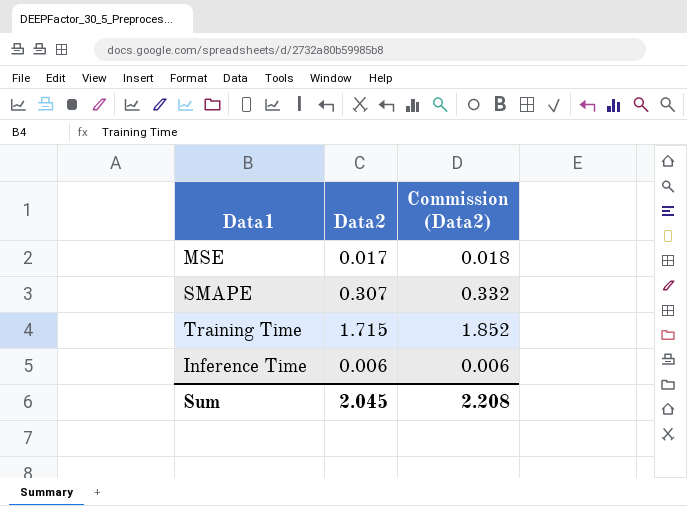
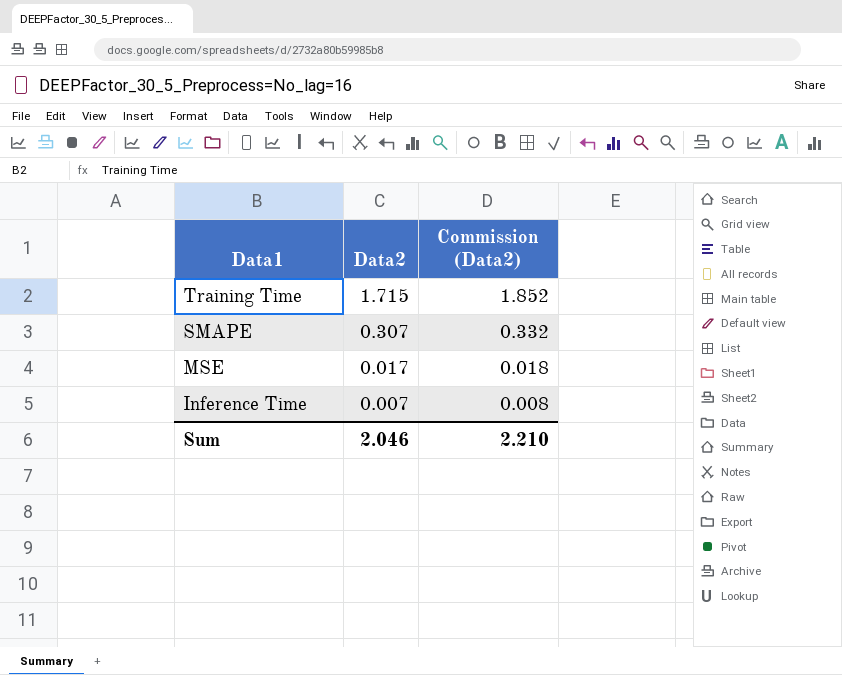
row order: none -> Data1 descending
Inference Time | Data2: 0.006 -> 0.007
Inference Time | Commission (Data2): 0.006 -> 0.008
Sum | Data2: 2.045 -> 2.046
Sum | Commission (Data2): 2.208 -> 2.210

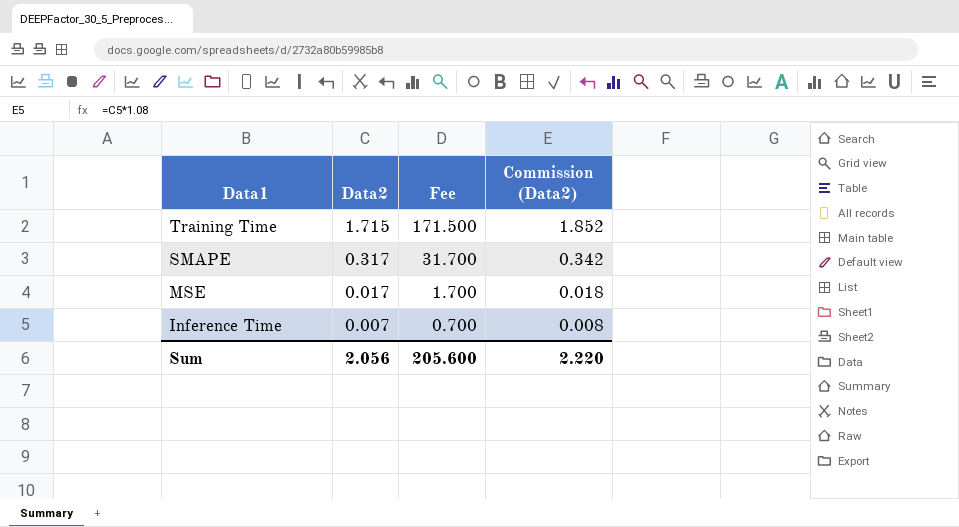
column Fee | formula: none -> [Data2] * 100
SMAPE | Data2: 0.307 -> 0.317
SMAPE | Commission (Data2): 0.332 -> 0.342
Sum | Data2: 2.046 -> 2.056
Sum | Commission (Data2): 2.210 -> 2.220

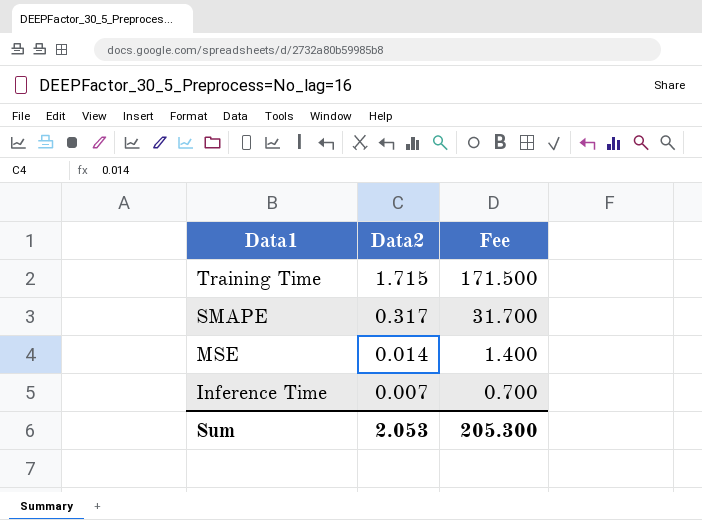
column Commission (Data2) | formula: [Data2] * 1.08 -> none
MSE | Data2: 0.017 -> 0.014
MSE | Fee: 1.700 -> 1.400
Sum | Data2: 2.056 -> 2.053
Sum | Fee: 205.600 -> 205.300

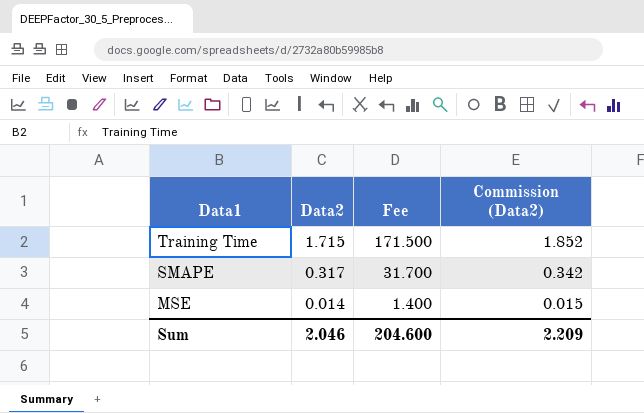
column Commission (Data2) | formula: none -> [Data2] * 1.08
row Inference Time: 0.007 | 0.700 -> none
Sum | Data2: 2.053 -> 2.046
Sum | Fee: 205.300 -> 204.600

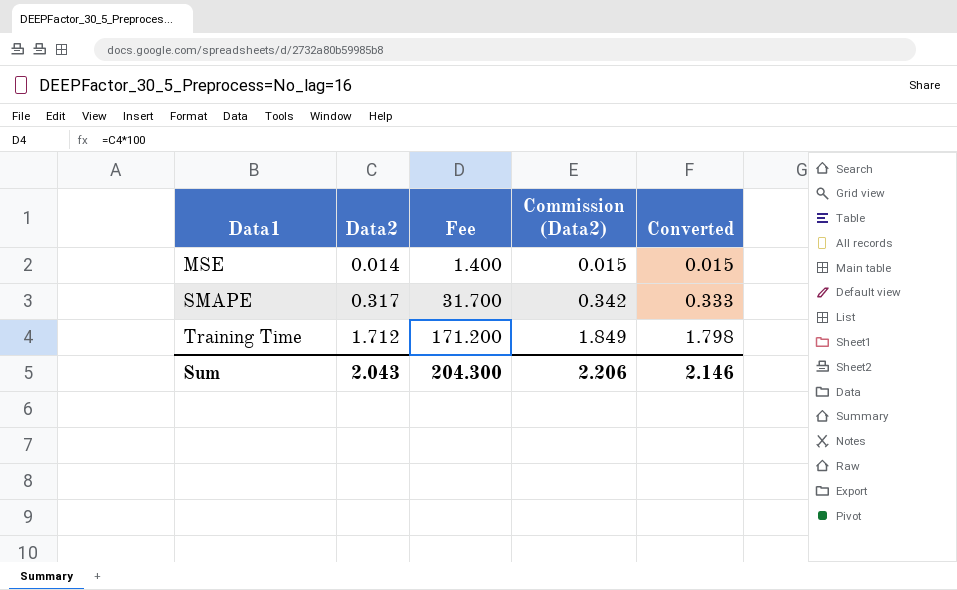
row order: Data1 descending -> Data1 ascending
column Converted | formula: none -> [Data2] * 1.05
Training Time | Data2: 1.715 -> 1.712
Training Time | Fee: 171.500 -> 171.200
Training Time | Commission (Data2): 1.852 -> 1.849
Sum | Data2: 2.046 -> 2.043
Sum | Fee: 204.600 -> 204.300
Sum | Commission (Data2): 2.209 -> 2.206

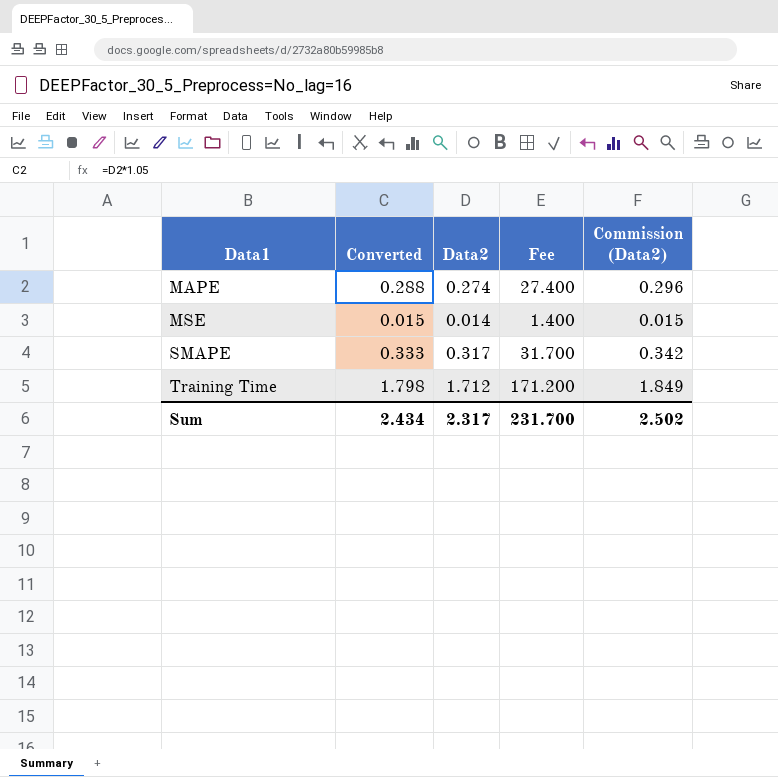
column Converted | position: 5 -> 2
row MAPE: none -> 0.288 | 0.274 | 27.400 | 0.296
Sum | Converted: 2.146 -> 2.434
Sum | Data2: 2.043 -> 2.317
Sum | Fee: 204.300 -> 231.700
Sum | Commission (Data2): 2.206 -> 2.502

